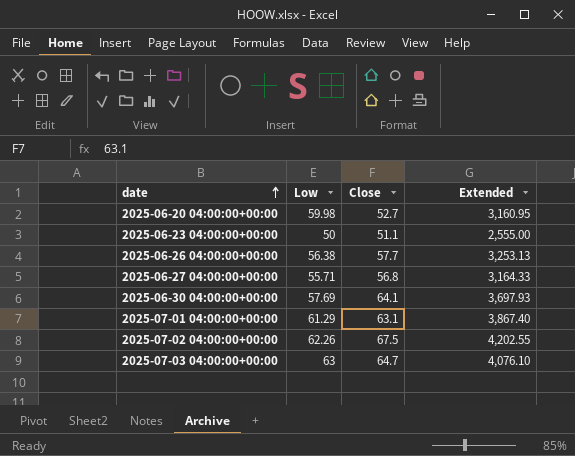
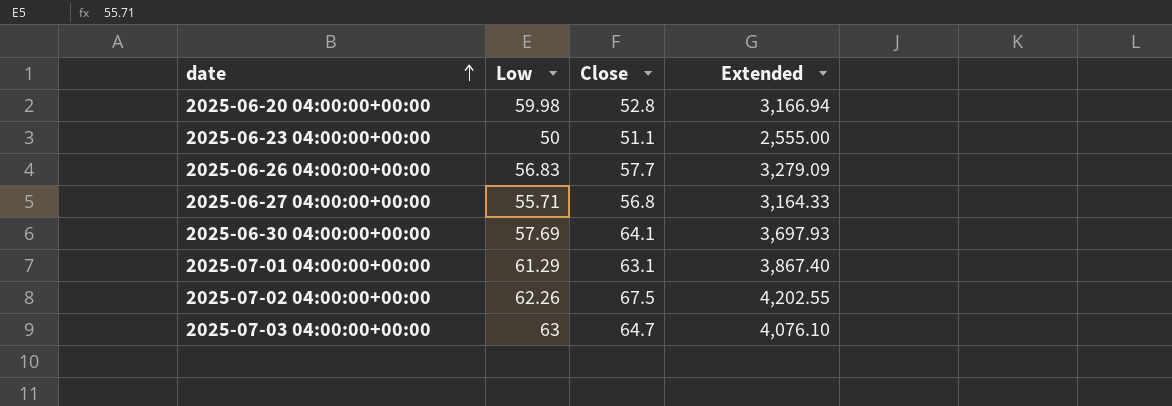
2025-06-20 04:00:00+00:00 | Close: 52.7 -> 52.8
2025-06-20 04:00:00+00:00 | Extended: 3,160.95 -> 3,166.94
2025-06-26 04:00:00+00:00 | Low: 56.38 -> 56.83
2025-06-26 04:00:00+00:00 | Extended: 3,253.13 -> 3,279.09

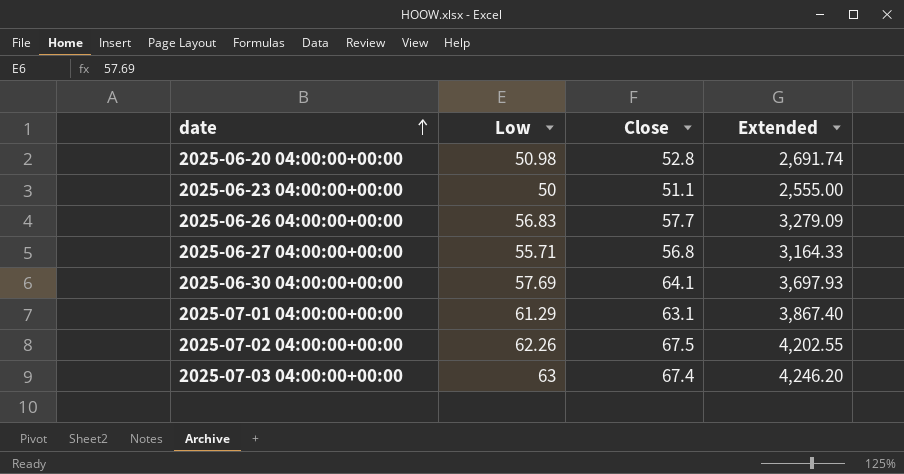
2025-06-20 04:00:00+00:00 | Low: 59.98 -> 50.98
2025-06-20 04:00:00+00:00 | Extended: 3,166.94 -> 2,691.74
2025-07-03 04:00:00+00:00 | Close: 64.7 -> 67.4
2025-07-03 04:00:00+00:00 | Extended: 4,076.10 -> 4,246.20

